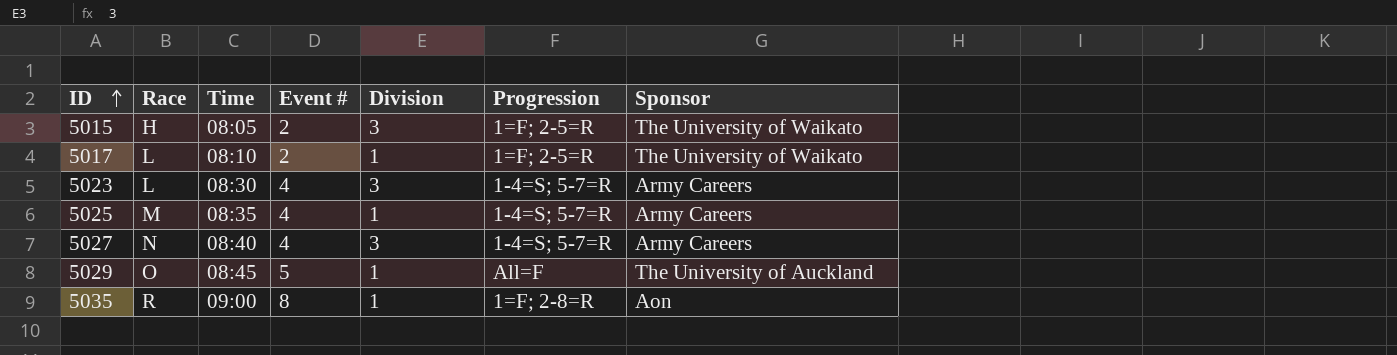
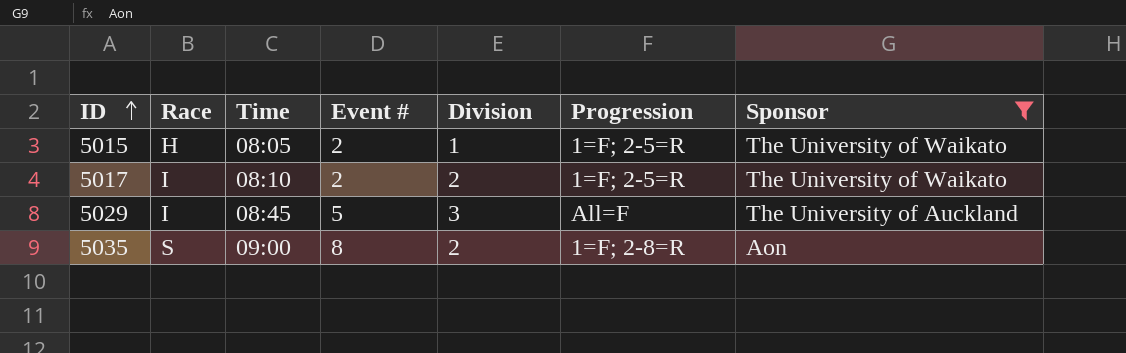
filter: none -> Sponsor != Army Careers
5015 | Division: 3 -> 1
5017 | Race: L -> I
5017 | Division: 1 -> 2
5029 | Race: O -> I
5029 | Division: 1 -> 3
5035 | Race: R -> S
5035 | Division: 1 -> 2

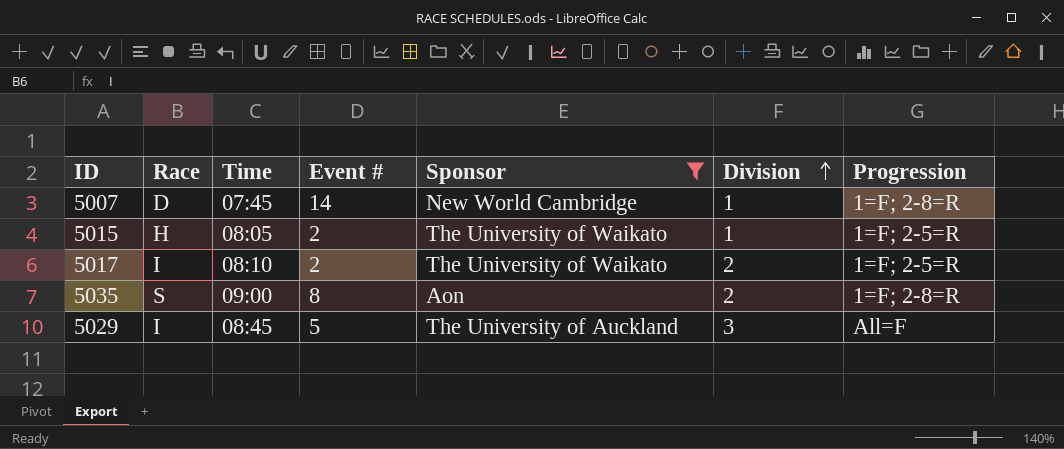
row order: ID ascending -> Division ascending
column Sponsor | position: 7 -> 5
row 5007: none -> D | 07:45 | 14 | New World Cambridge | 1 | 1=F; 2-8=R

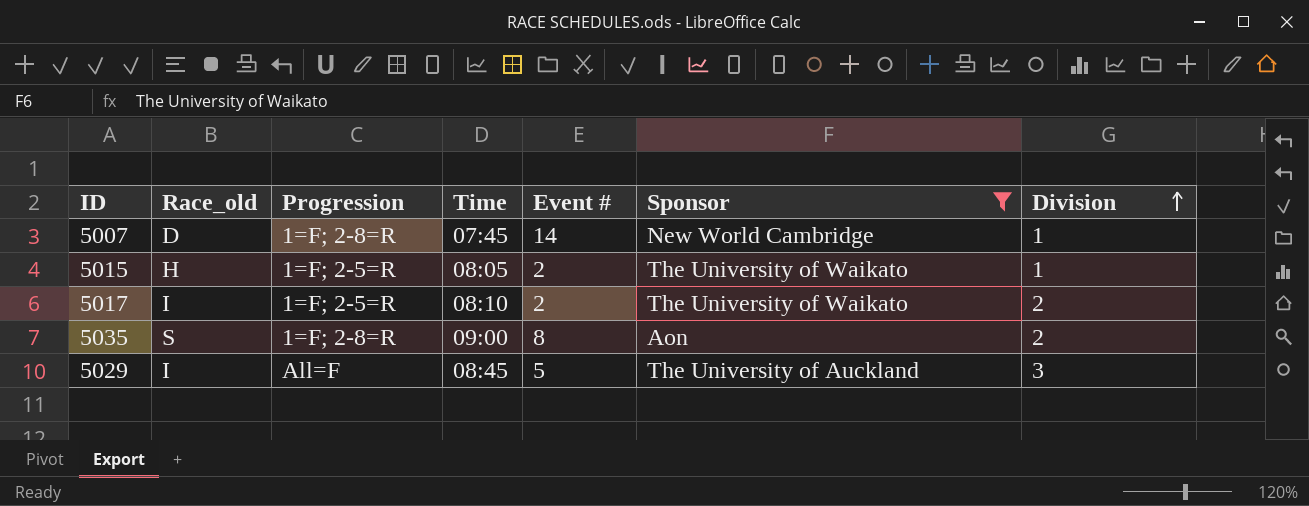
column name: Race -> Race_old
column Progression | position: 7 -> 3

